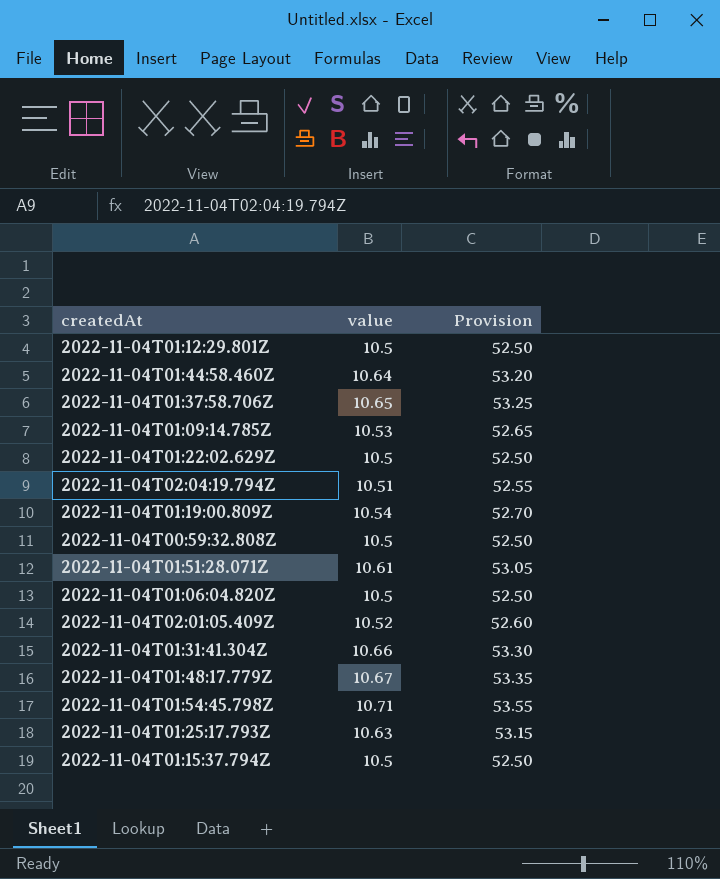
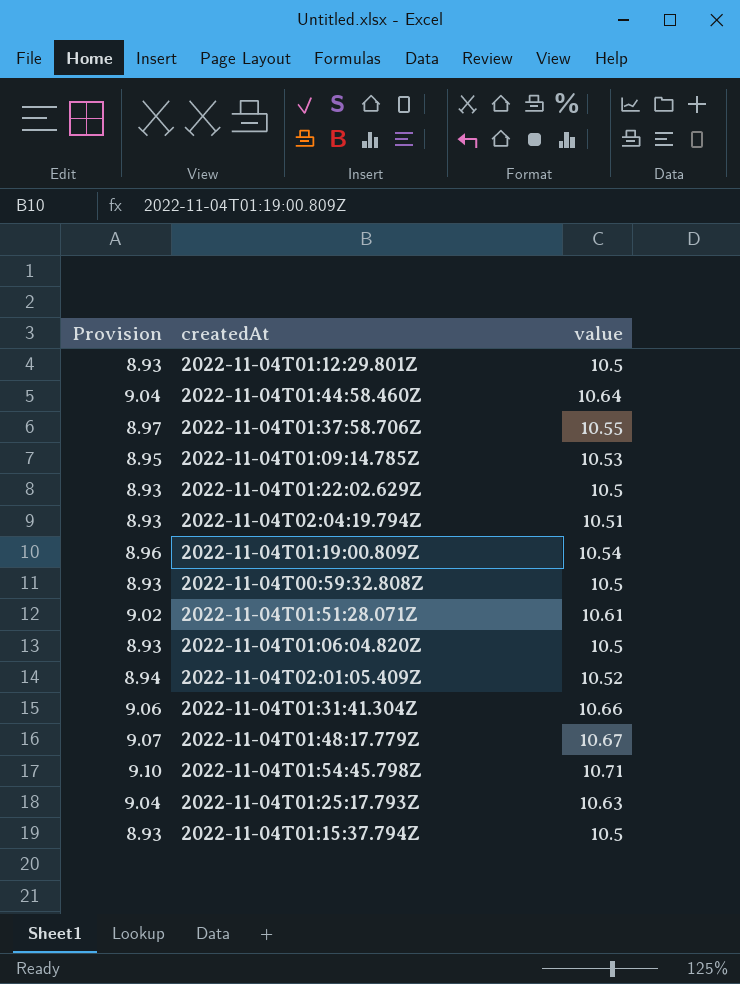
column Provision | formula: [value] * 5 -> [value] * 0.85
column Provision | position: 3 -> 1
2022-11-04T01:37:58.706Z | value: 10.65 -> 10.55

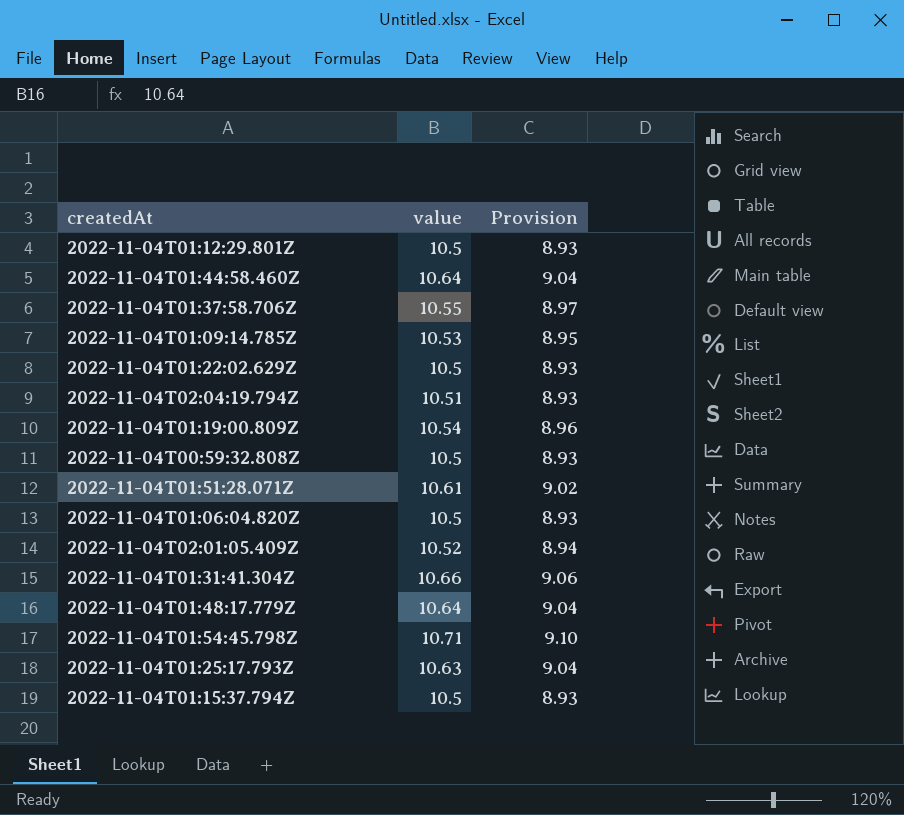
column Provision | position: 1 -> 3
2022-11-04T01:48:17.779Z | value: 10.67 -> 10.64
2022-11-04T01:48:17.779Z | Provision: 9.07 -> 9.04

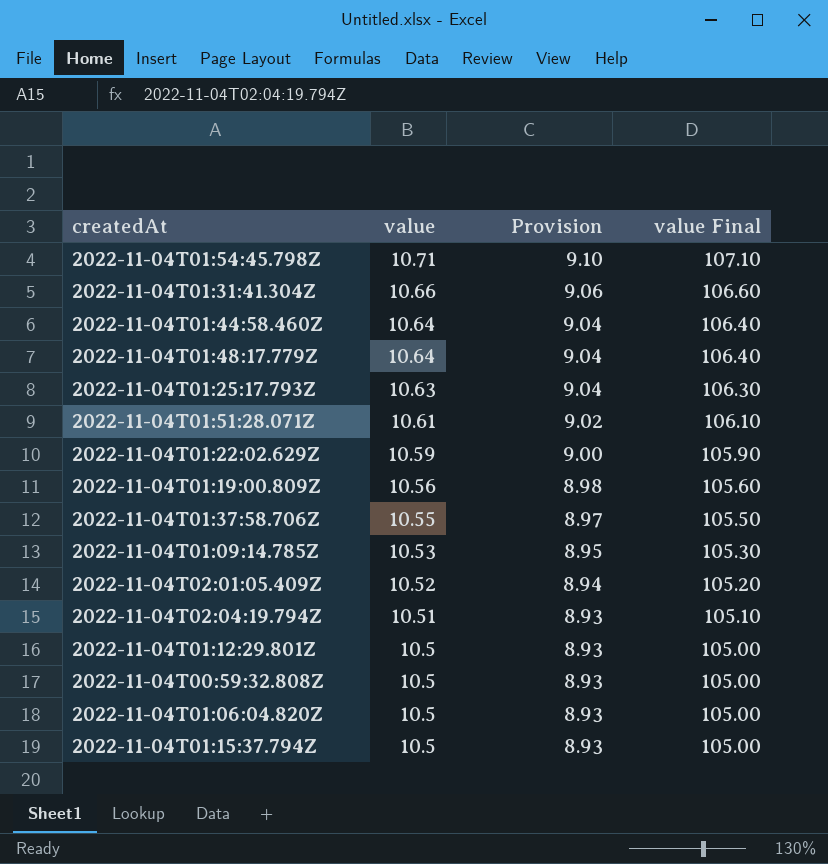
row order: none -> value descending
column value Final | formula: none -> [value] * 10
2022-11-04T01:22:02.629Z | value: 10.5 -> 10.59
2022-11-04T01:22:02.629Z | Provision: 8.93 -> 9.00
2022-11-04T01:19:00.809Z | value: 10.54 -> 10.56
2022-11-04T01:19:00.809Z | Provision: 8.96 -> 8.98

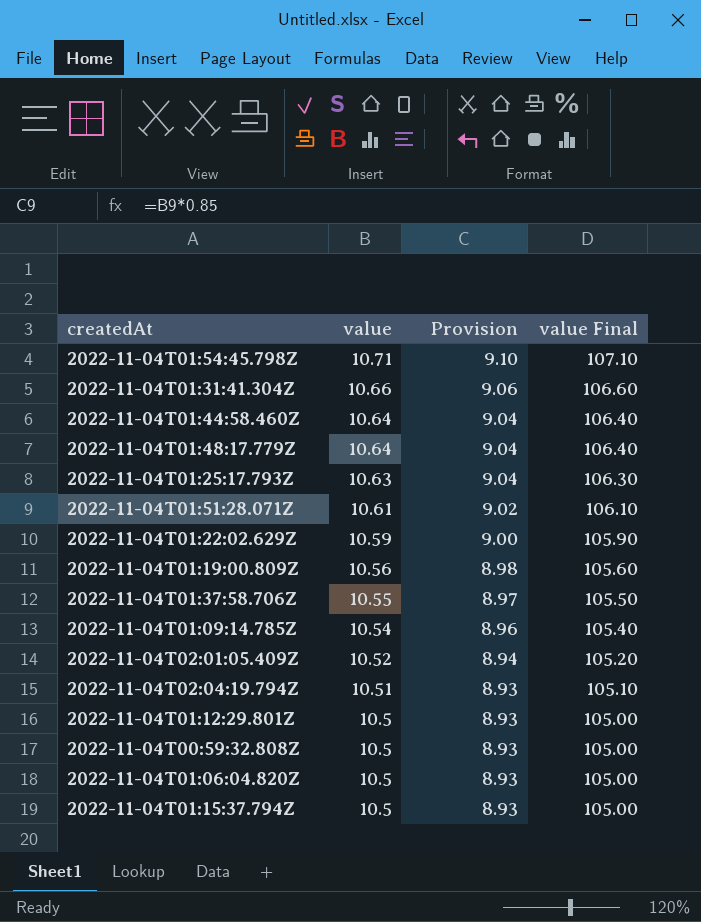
2022-11-04T01:09:14.785Z | value: 10.53 -> 10.54
2022-11-04T01:09:14.785Z | Provision: 8.95 -> 8.96
2022-11-04T01:09:14.785Z | value Final: 105.30 -> 105.40

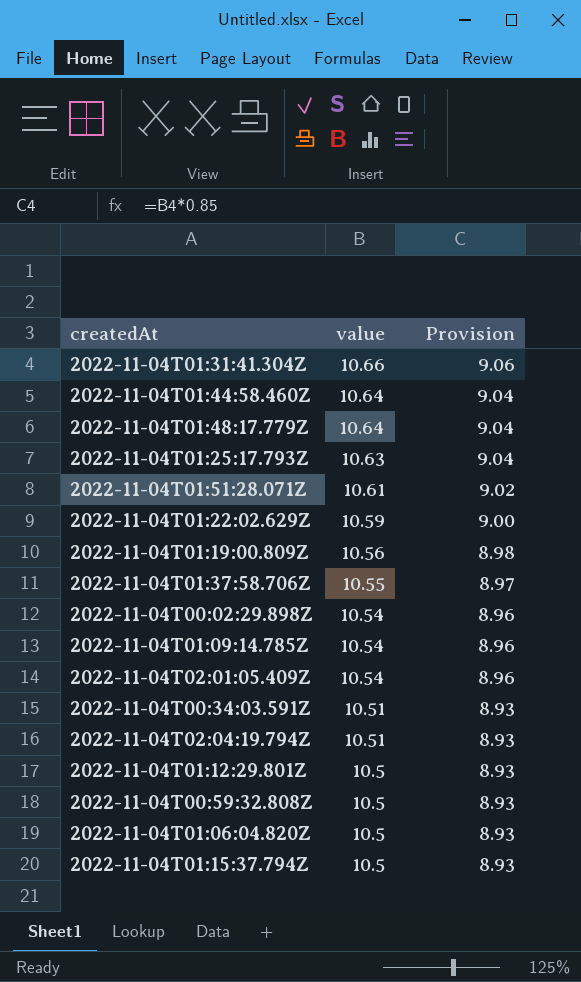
column value Final | formula: [value] * 10 -> none
row 2022-11-04T01:54:45.798Z: 10.71 | 9.10 | 107.10 -> none
row 2022-11-04T00:02:29.898Z: none -> 10.54 | 8.96
2022-11-04T02:01:05.409Z | value: 10.52 -> 10.54
2022-11-04T02:01:05.409Z | Provision: 8.94 -> 8.96
row 2022-11-04T00:34:03.591Z: none -> 10.51 | 8.93

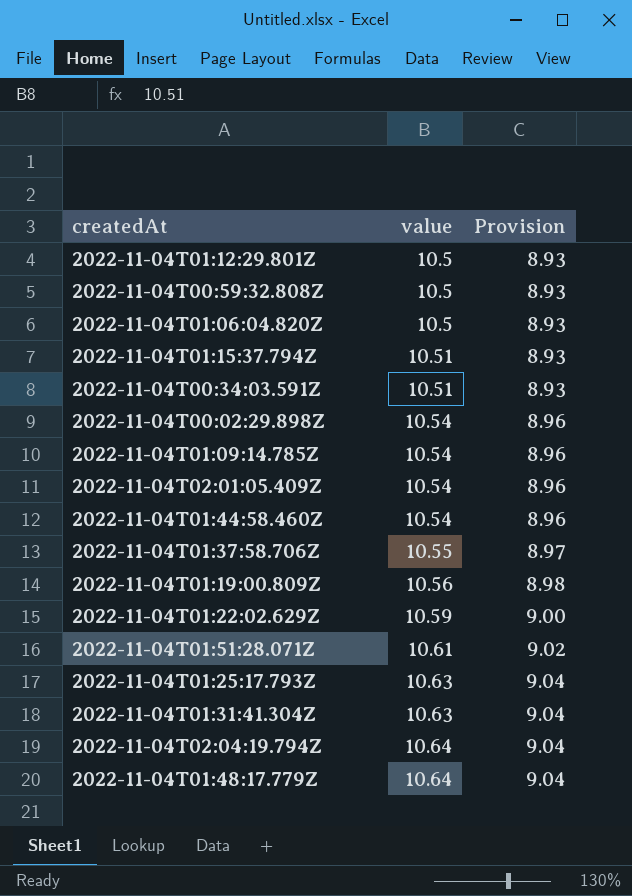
row order: value descending -> value ascending
2022-11-04T01:15:37.794Z | value: 10.5 -> 10.51
2022-11-04T01:44:58.460Z | value: 10.64 -> 10.54
2022-11-04T01:44:58.460Z | Provision: 9.04 -> 8.96
2022-11-04T01:31:41.304Z | value: 10.66 -> 10.63
2022-11-04T01:31:41.304Z | Provision: 9.06 -> 9.04
2022-11-04T02:04:19.794Z | value: 10.51 -> 10.64
2022-11-04T02:04:19.794Z | Provision: 8.93 -> 9.04

